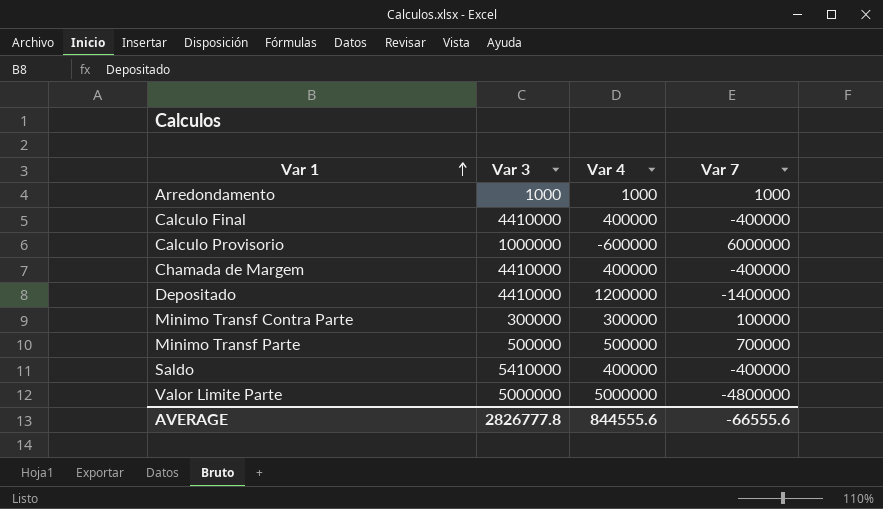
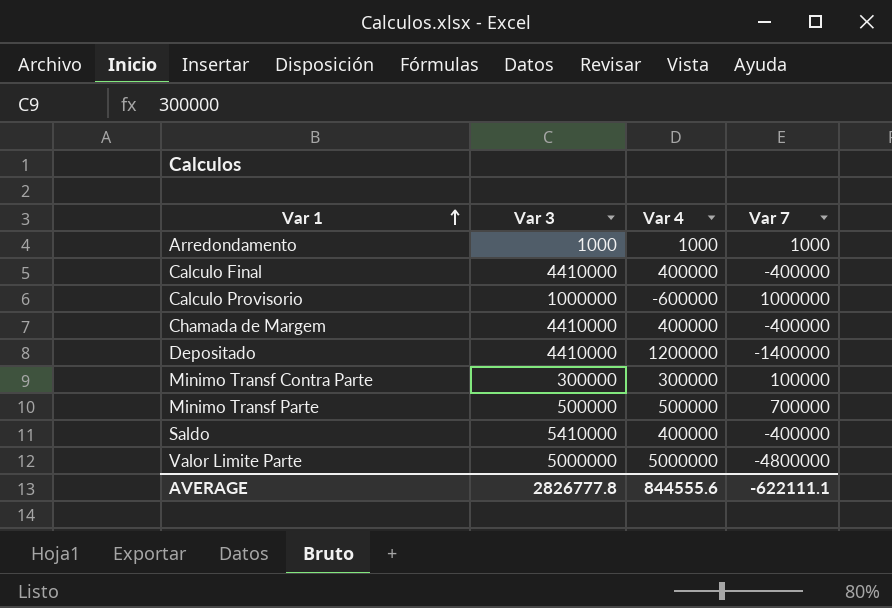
Calculo Provisorio | Var 7: 6000000 -> 1000000
AVERAGE | Var 7: -66555.6 -> -622111.1

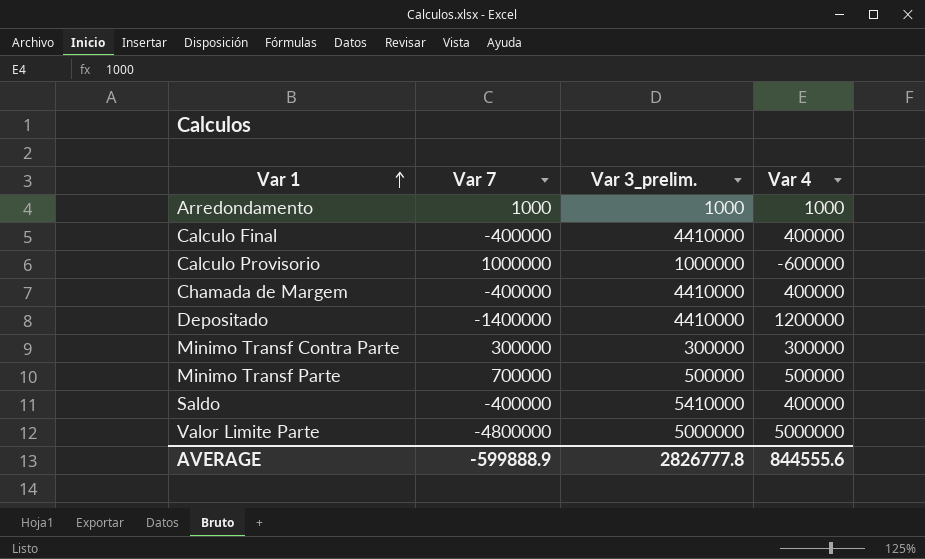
column Var 7 | position: 4 -> 2
column name: Var 3 -> Var 3_prelim.
Minimo Transf Contra Parte | Var 7: 100000 -> 300000
AVERAGE | Var 7: -622111.1 -> -599888.9

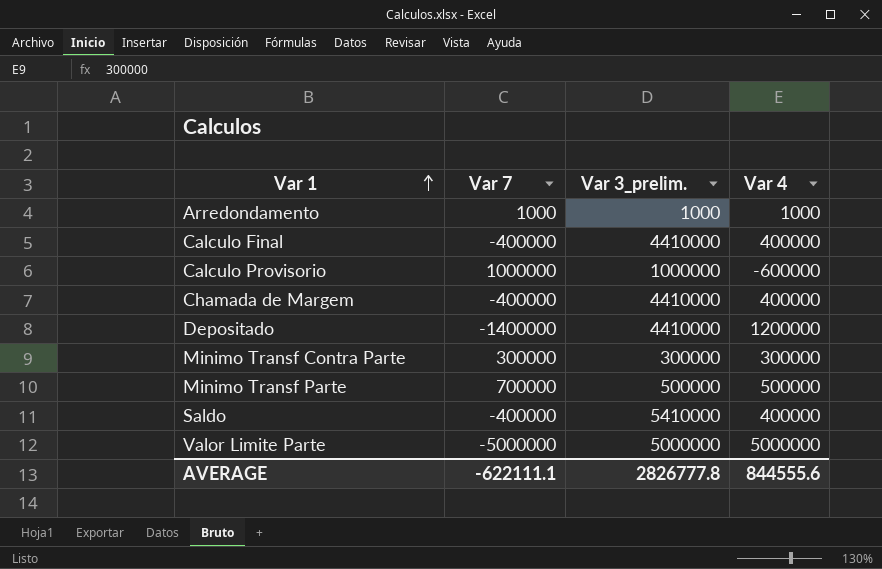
Valor Limite Parte | Var 7: -4800000 -> -5000000
AVERAGE | Var 7: -599888.9 -> -622111.1

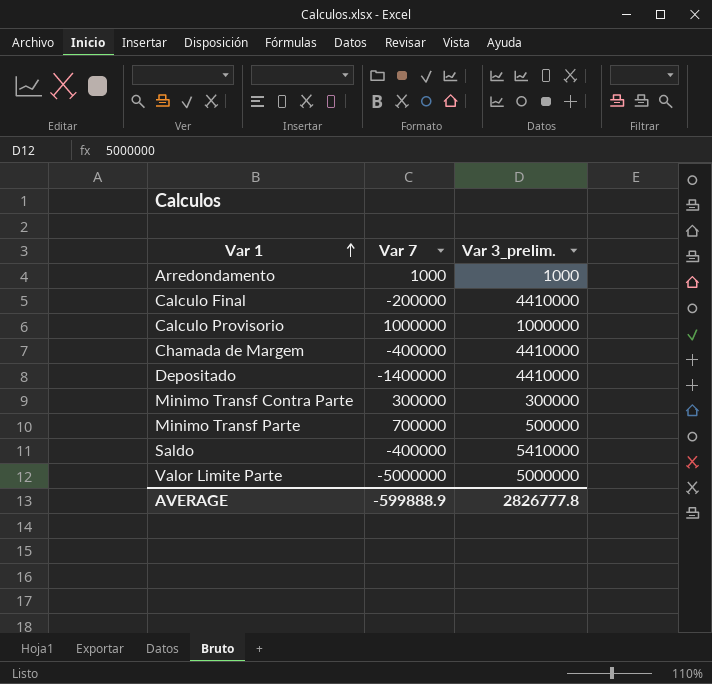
column Var 4 | position: 4 -> none
Calculo Final | Var 7: -400000 -> -200000
AVERAGE | Var 7: -622111.1 -> -599888.9

